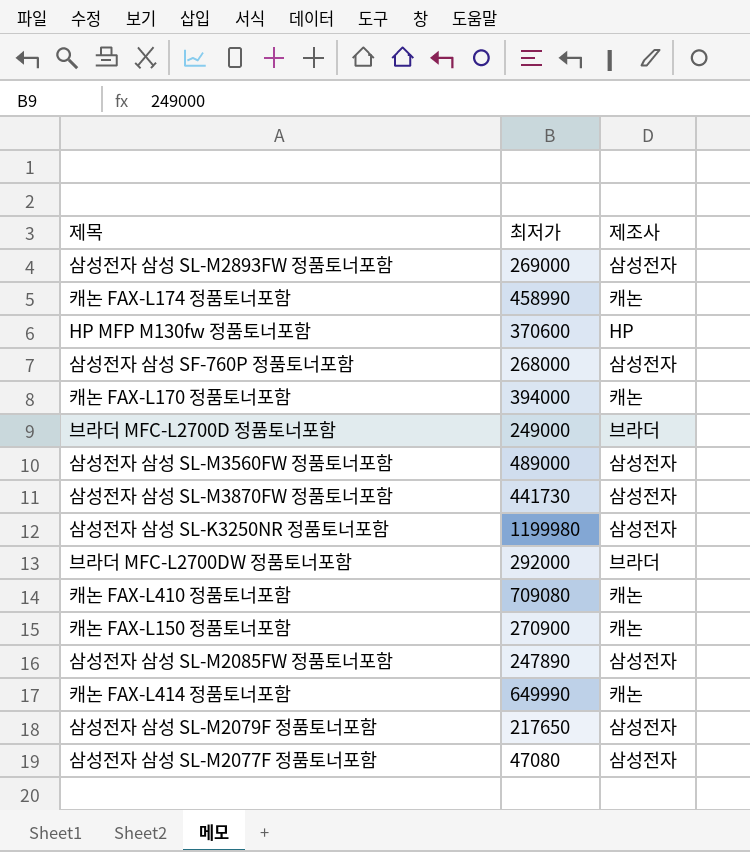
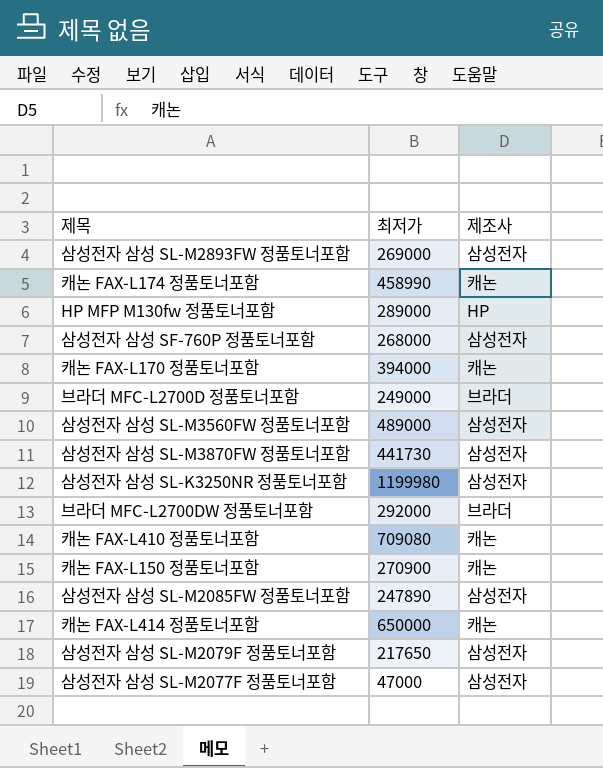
HP MFP M130fw 정품토너포함 | 최저가: 370600 -> 289000
캐논 FAX-L414 정품토너포함 | 최저가: 649990 -> 650000
삼성전자 삼성 SL-M2077F 정품토너포함 | 최저가: 47080 -> 47000

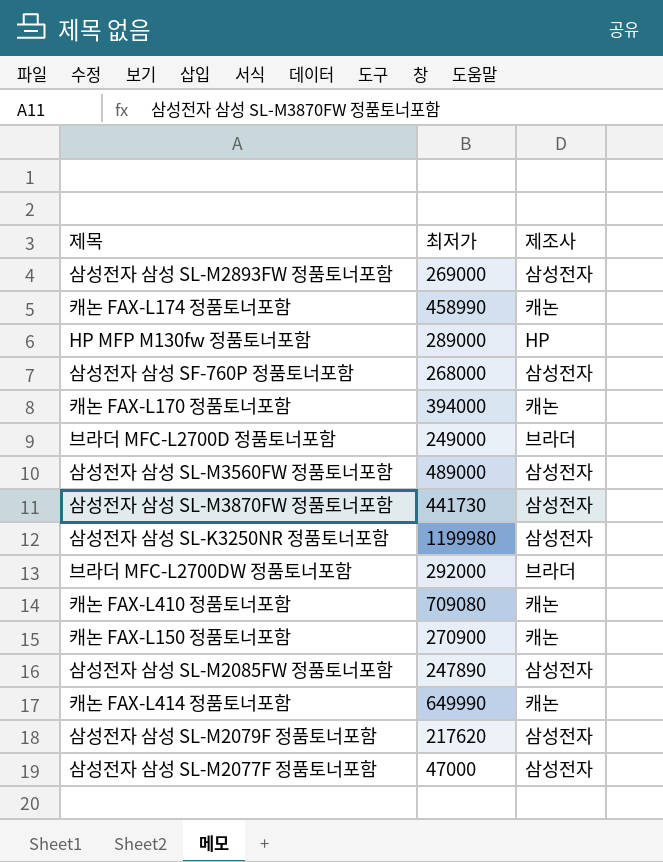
캐논 FAX-L414 정품토너포함 | 최저가: 650000 -> 649990
삼성전자 삼성 SL-M2079F 정품토너포함 | 최저가: 217650 -> 217620

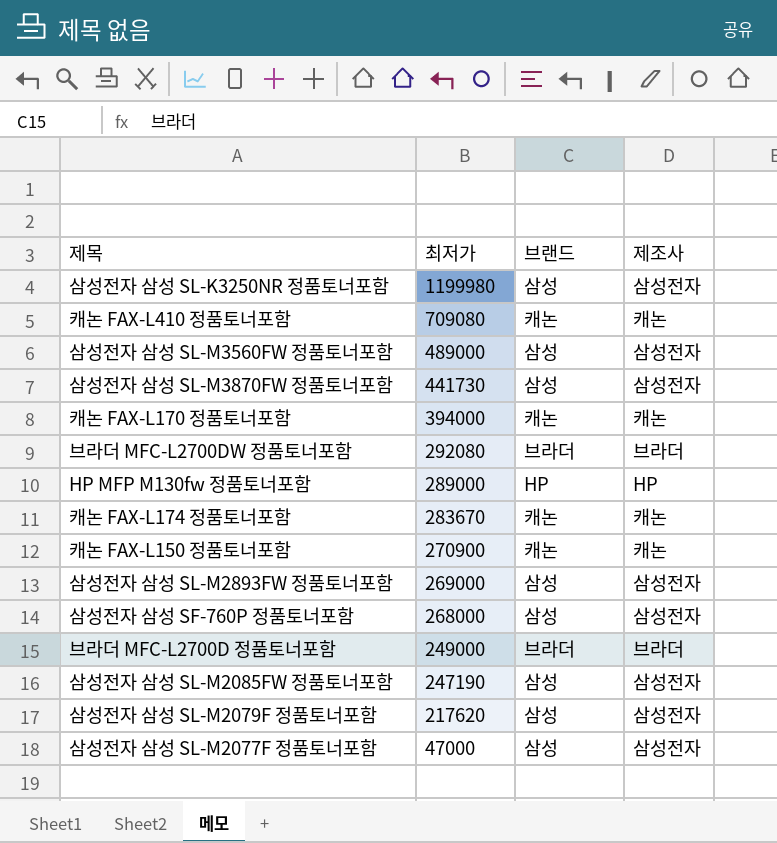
row order: none -> 최저가 descending
column 브랜드 | position: none -> 3
row 캐논 FAX-L414 정품토너포함: 649990 | 캐논 -> none
브라더 MFC-L2700DW 정품토너포함 | 최저가: 292000 -> 292080
캐논 FAX-L174 정품토너포함 | 최저가: 458990 -> 283670
삼성전자 삼성 SL-M2085FW 정품토너포함 | 최저가: 247890 -> 247190

